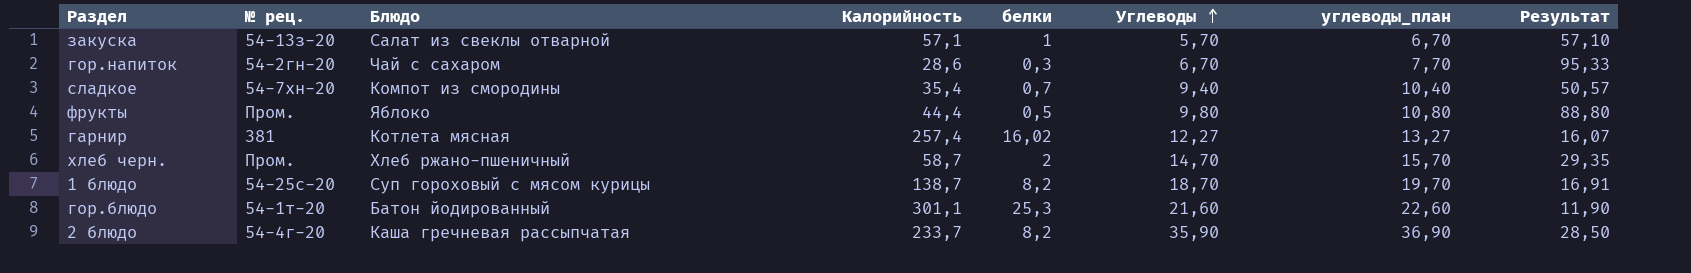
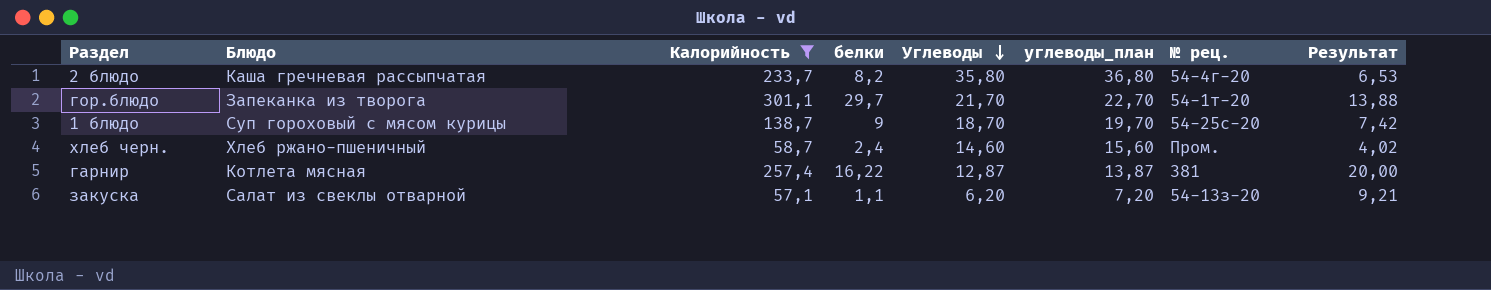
filter: none -> Калорийность >= 57,1
row order: Углеводы ascending -> Углеводы descending
column № рец. | position: 2 -> 7
column Результат | formula: [Калорийность] / [белки] -> [Калорийность] / [Углеводы]
2 блюдо | Углеводы: 35,90 -> 35,80
2 блюдо | углеводы_план: 36,90 -> 36,80
гор.блюдо | Блюдо: Батон йодированный -> Запеканка из творога
гор.блюдо | белки: 25,3 -> 29,7
гор.блюдо | Углеводы: 21,60 -> 21,70
гор.блюдо | углеводы_план: 22,60 -> 22,70
1 блюдо | белки: 8,2 -> 9
хлеб черн. | белки: 2 -> 2,4
хлеб черн. | Углеводы: 14,70 -> 14,60
хлеб черн. | углеводы_план: 15,70 -> 15,60
гарнир | белки: 16,02 -> 16,22
гарнир | Углеводы: 12,27 -> 12,87
гарнир | углеводы_план: 13,27 -> 13,87
закуска | белки: 1 -> 1,1
закуска | Углеводы: 5,70 -> 6,20
закуска | углеводы_план: 6,70 -> 7,20

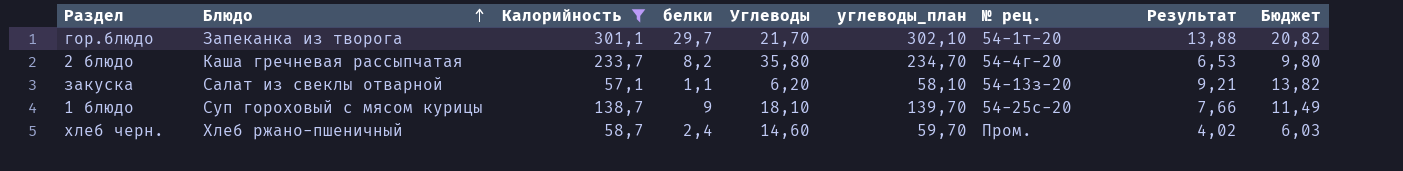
row order: Углеводы descending -> Блюдо ascending
column углеводы_план | formula: [Углеводы] + 1 -> [Калорийность] + 1
column Бюджет | formula: none -> [Результат] * 1,5
row гарнир: Котлета мясная | 257,4 | 16,22 | 12,87 | 13,87 | 381 | 20,00 -> none
1 блюдо | Углеводы: 18,70 -> 18,10
1 блюдо | Результат: 7,42 -> 7,66

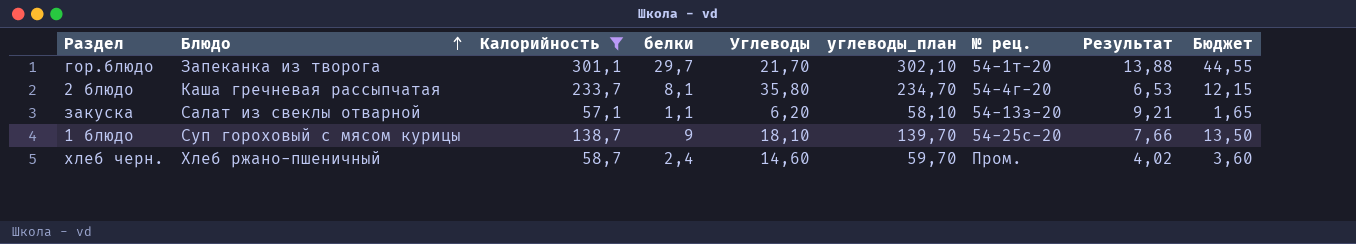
column Бюджет | formula: [Результат] * 1,5 -> [белки] * 1,5
2 блюдо | белки: 8,2 -> 8,1

